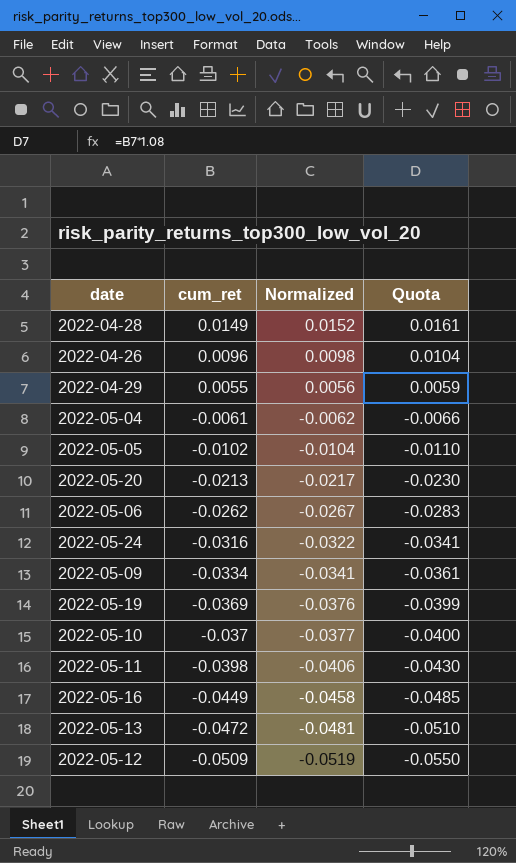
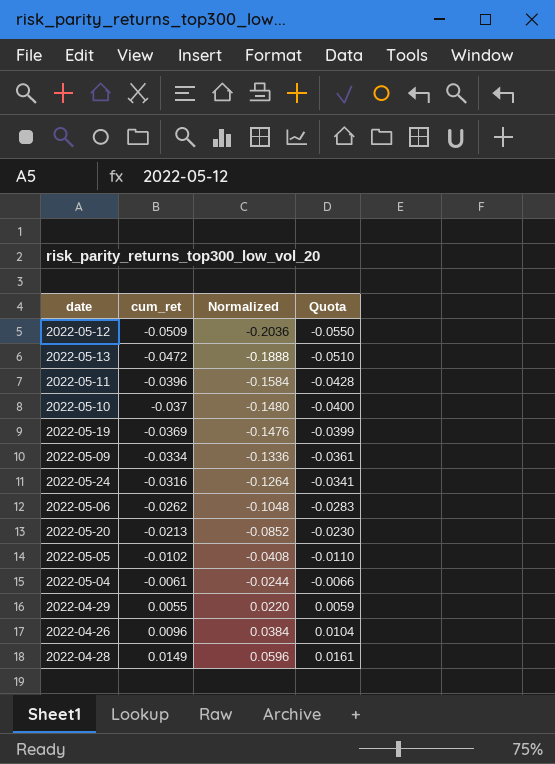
row order: cum_ret descending -> cum_ret ascending
column Normalized | formula: [cum_ret] * 1.02 -> [cum_ret] * 4
row 2022-05-16: -0.0449 | -0.0458 | -0.0485 -> none
2022-05-11 | cum_ret: -0.0398 -> -0.0396
2022-05-11 | Quota: -0.0430 -> -0.0428

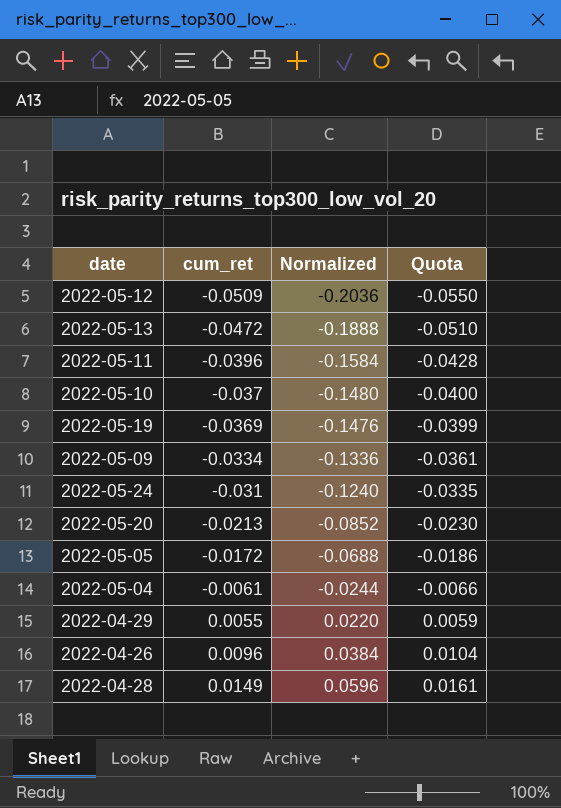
row 2022-05-06: -0.0262 | -0.1048 | -0.0283 -> none
2022-05-24 | cum_ret: -0.0316 -> -0.031
2022-05-24 | Normalized: -0.1264 -> -0.1240
2022-05-24 | Quota: -0.0341 -> -0.0335
2022-05-05 | cum_ret: -0.0102 -> -0.0172
2022-05-05 | Normalized: -0.0408 -> -0.0688
2022-05-05 | Quota: -0.0110 -> -0.0186

